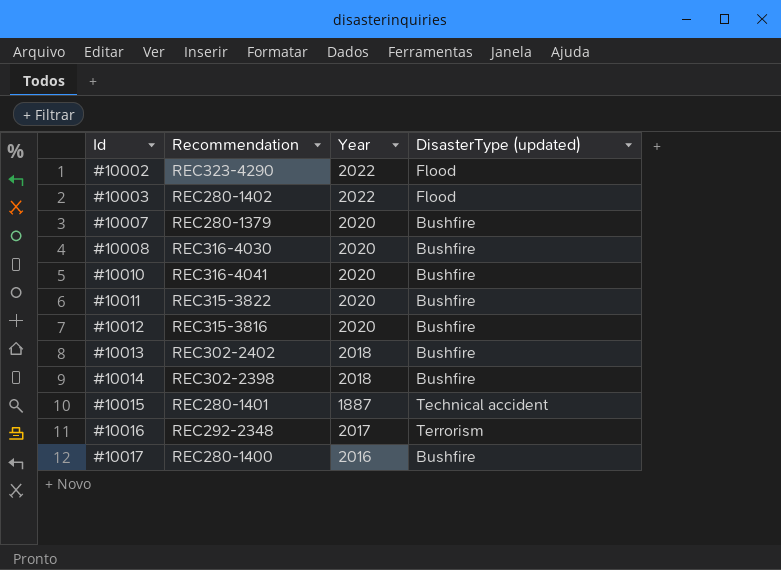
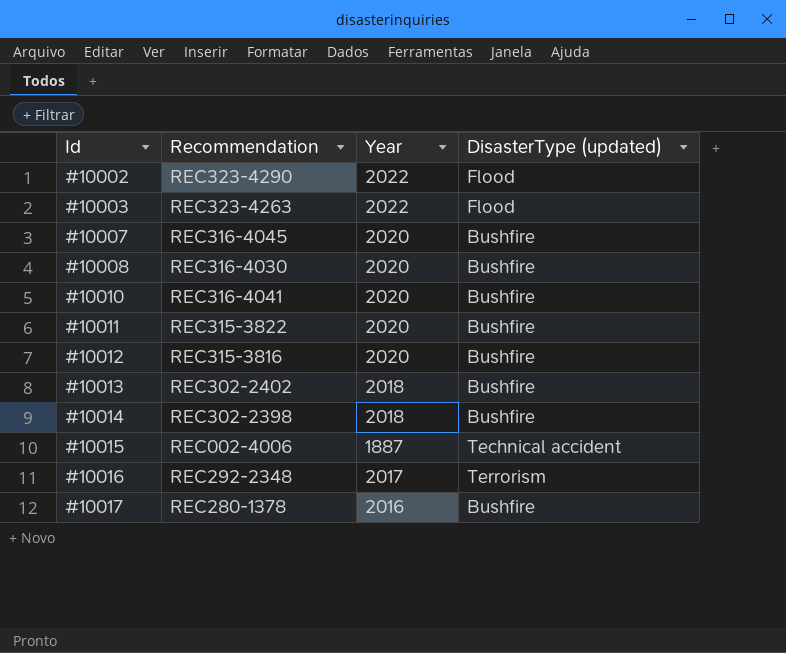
#10003 | Recommendation: REC280-1402 -> REC323-4263
#10007 | Recommendation: REC280-1379 -> REC316-4045
#10015 | Recommendation: REC280-1401 -> REC002-4006
#10017 | Recommendation: REC280-1400 -> REC280-1378

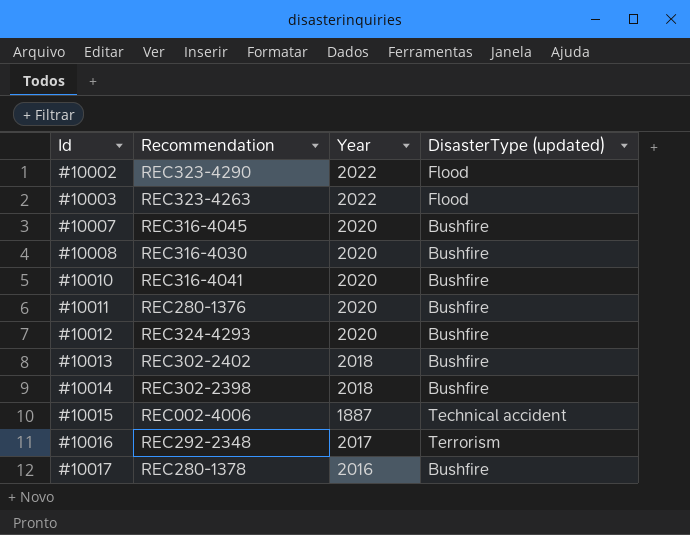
#10011 | Recommendation: REC315-3822 -> REC280-1376
#10012 | Recommendation: REC315-3816 -> REC324-4293

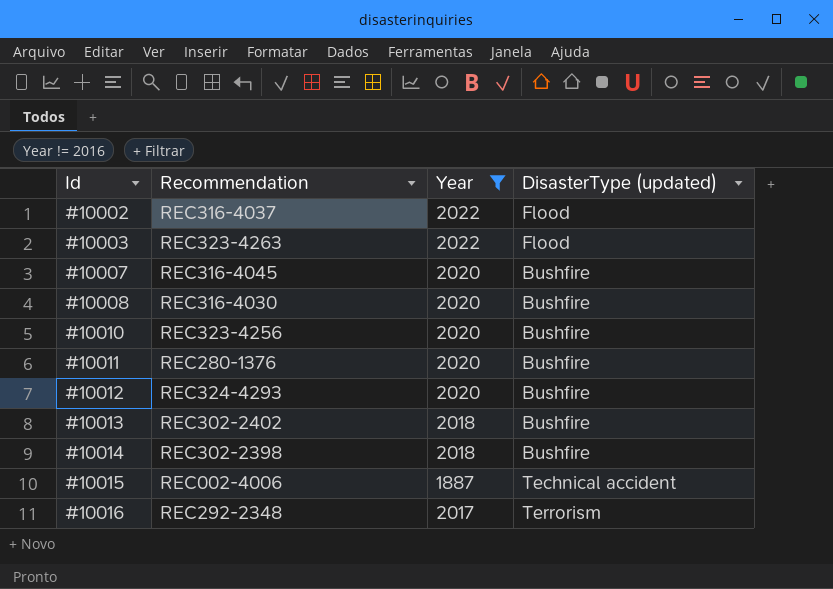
filter: none -> Year != 2016
#10002 | Recommendation: REC323-4290 -> REC316-4037
#10010 | Recommendation: REC316-4041 -> REC323-4256

